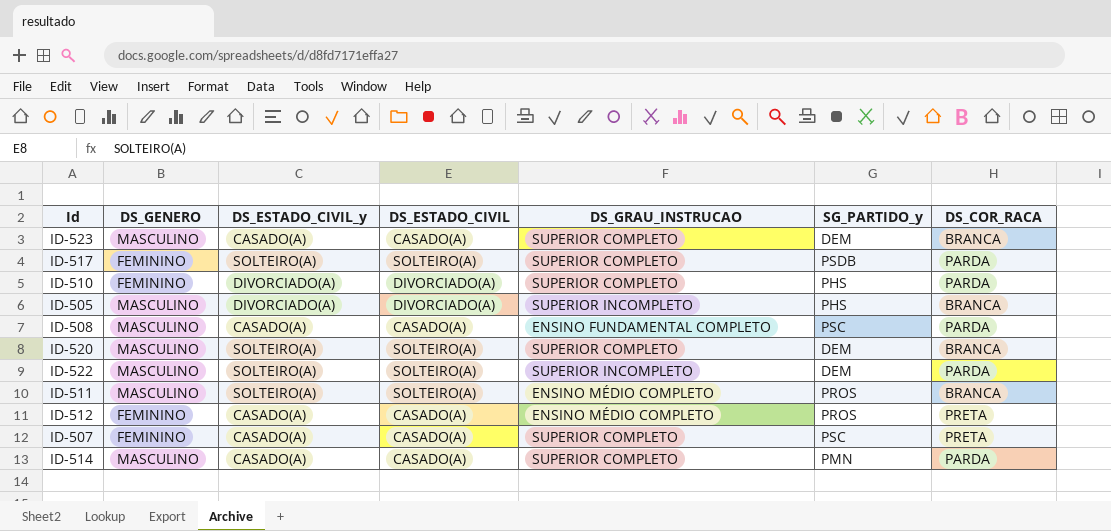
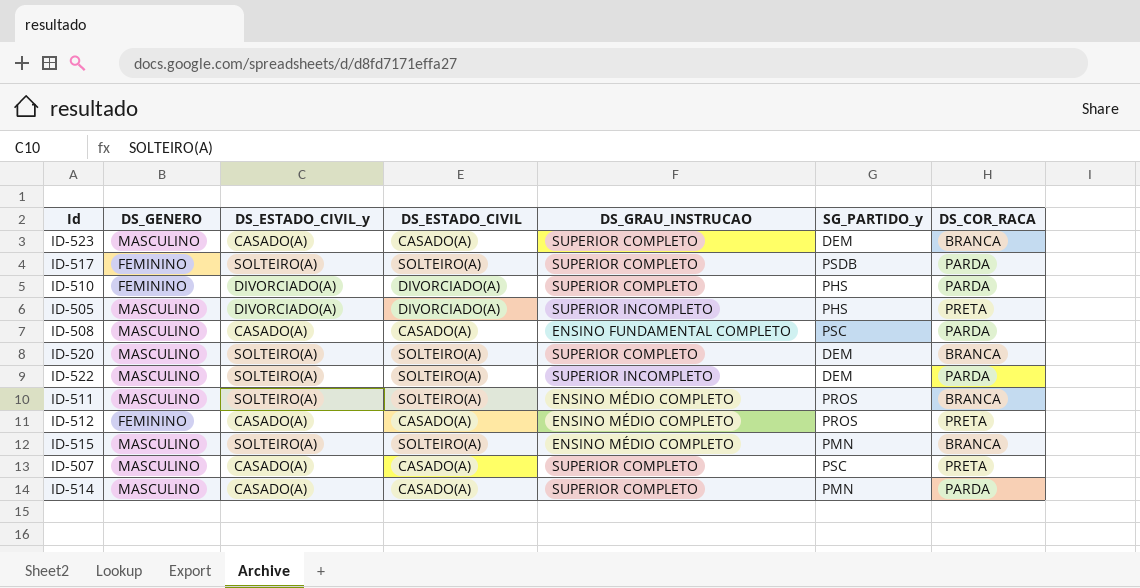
ID-505 | DS_COR_RACA: BRANCA -> PRETA
row ID-515: none -> MASCULINO | SOLTEIRO(A) | SOLTEIRO(A) | ENSINO MÉDIO COMPLETO | PMN | BRANCA
ID-507 | DS_GENERO: FEMININO -> MASCULINO

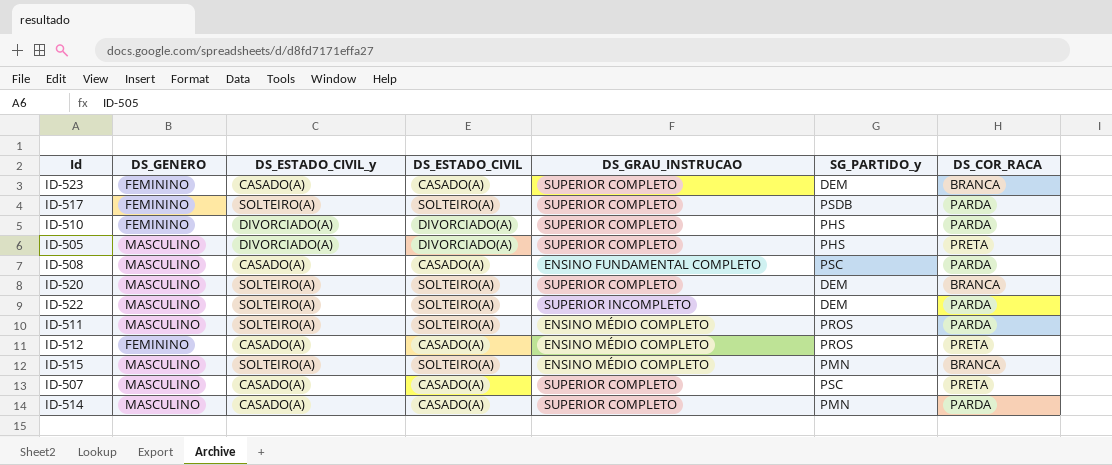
ID-523 | DS_GENERO: MASCULINO -> FEMININO
ID-505 | DS_GRAU_INSTRUCAO: SUPERIOR INCOMPLETO -> SUPERIOR COMPLETO
ID-511 | DS_COR_RACA: BRANCA -> PARDA

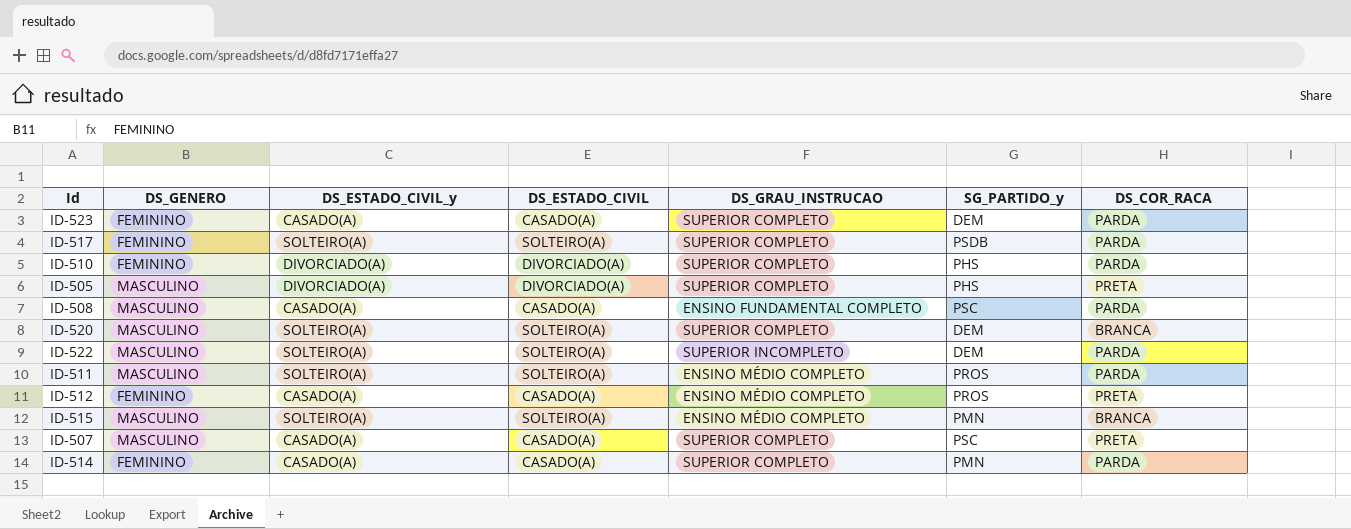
ID-523 | DS_COR_RACA: BRANCA -> PARDA
ID-514 | DS_GENERO: MASCULINO -> FEMININO

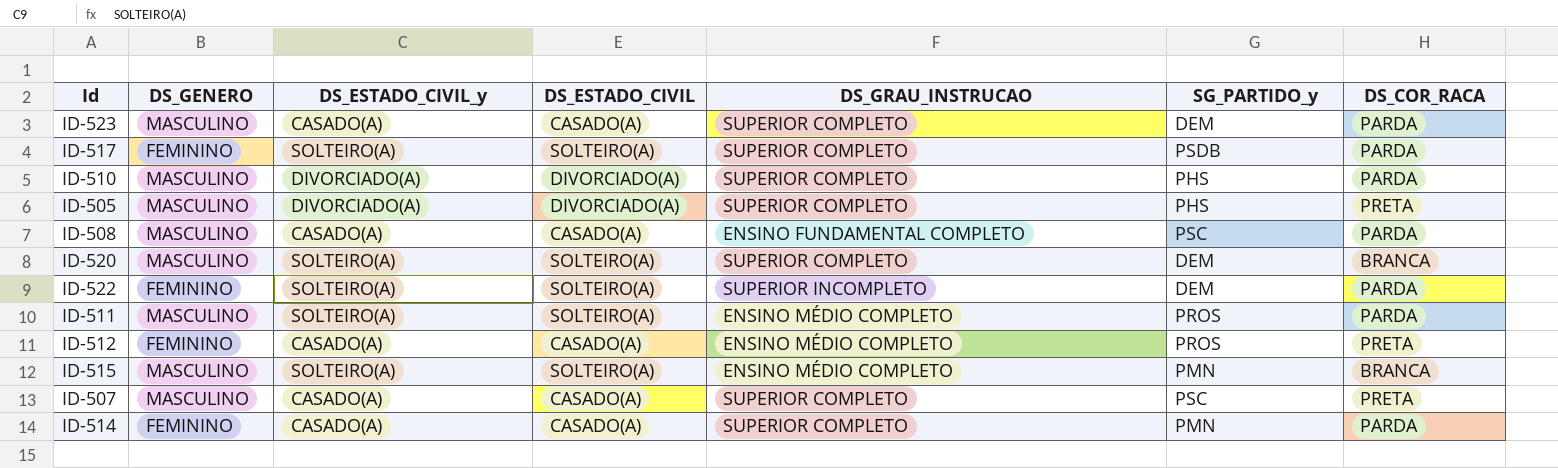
ID-523 | DS_GENERO: FEMININO -> MASCULINO
ID-510 | DS_GENERO: FEMININO -> MASCULINO
ID-522 | DS_GENERO: MASCULINO -> FEMININO

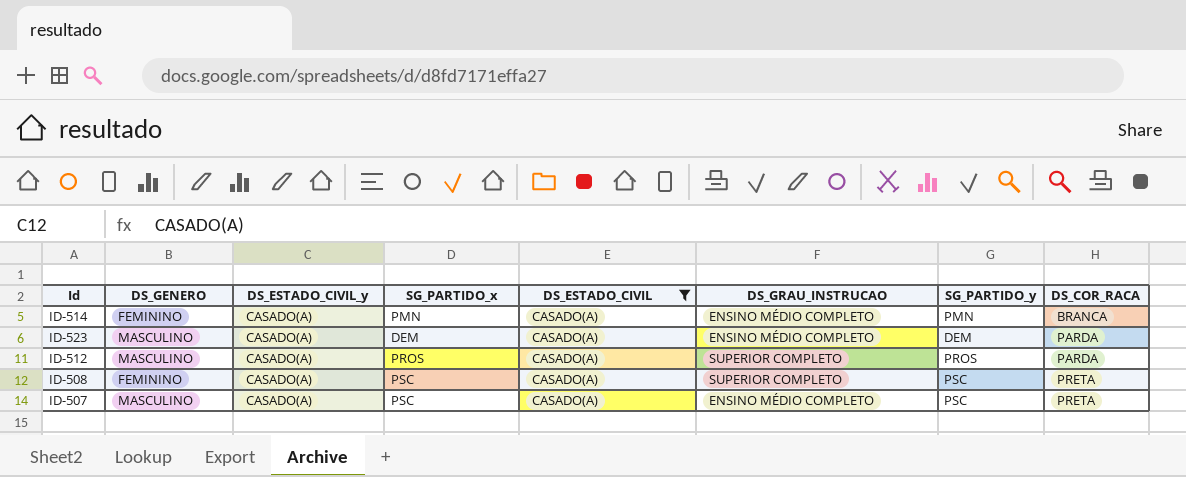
filter: none -> DS_ESTADO_CIVIL = CASADO(A)
row order: none -> DS_COR_RACA ascending
column SG_PARTIDO_x | position: none -> 4
ID-514 | DS_GRAU_INSTRUCAO: SUPERIOR COMPLETO -> ENSINO MÉDIO COMPLETO
ID-514 | DS_COR_RACA: PARDA -> BRANCA
ID-523 | DS_GRAU_INSTRUCAO: SUPERIOR COMPLETO -> ENSINO MÉDIO COMPLETO
ID-512 | DS_GENERO: FEMININO -> MASCULINO
ID-512 | DS_GRAU_INSTRUCAO: ENSINO MÉDIO COMPLETO -> SUPERIOR COMPLETO
ID-512 | DS_COR_RACA: PRETA -> PARDA
ID-508 | DS_GENERO: MASCULINO -> FEMININO
ID-508 | DS_GRAU_INSTRUCAO: ENSINO FUNDAMENTAL COMPLETO -> SUPERIOR COMPLETO
ID-508 | DS_COR_RACA: PARDA -> PRETA
ID-507 | DS_GRAU_INSTRUCAO: SUPERIOR COMPLETO -> ENSINO MÉDIO COMPLETO

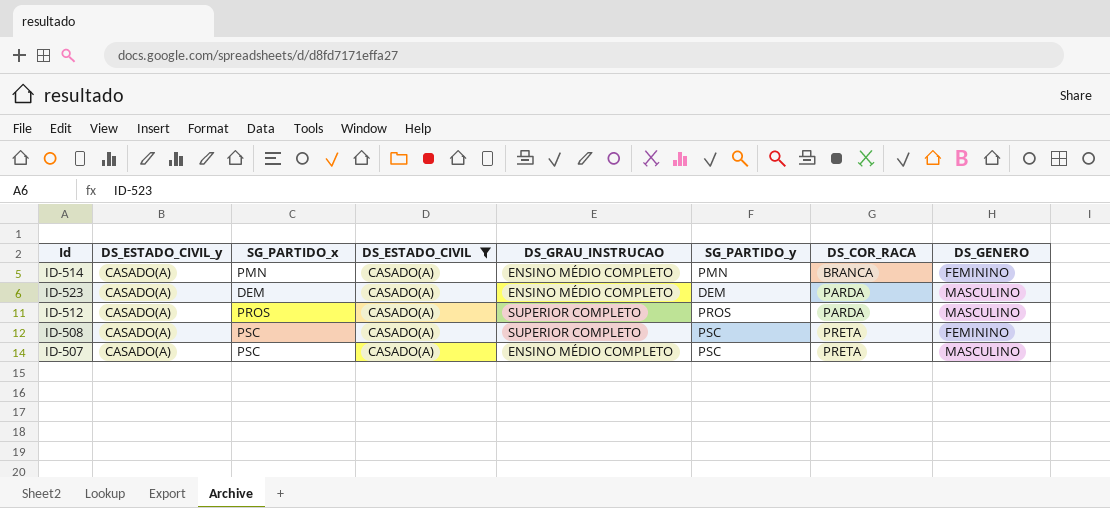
column DS_GENERO | position: 2 -> 8

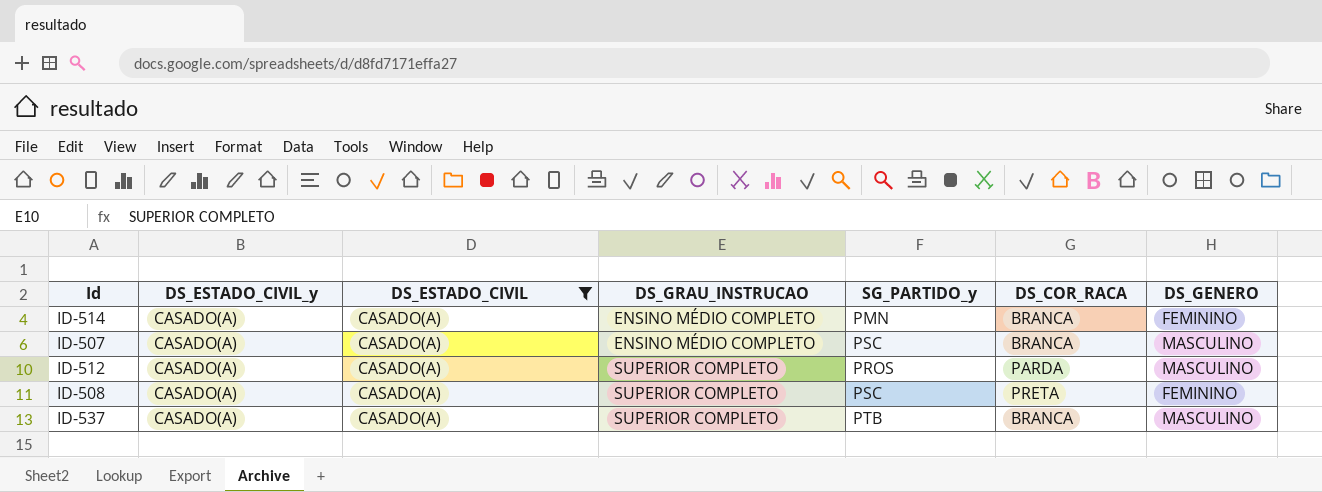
row order: DS_COR_RACA ascending -> DS_GRAU_INSTRUCAO ascending
column SG_PARTIDO_x | position: 3 -> none
row ID-523: CASADO(A) | DEM | CASADO(A) | ENSINO MÉDIO COMPLETO | DEM | PARDA | MASCULINO -> none
ID-507 | DS_COR_RACA: PRETA -> BRANCA
row ID-537: none -> CASADO(A) | CASADO(A) | SUPERIOR COMPLETO | PTB | BRANCA | MASCULINO

